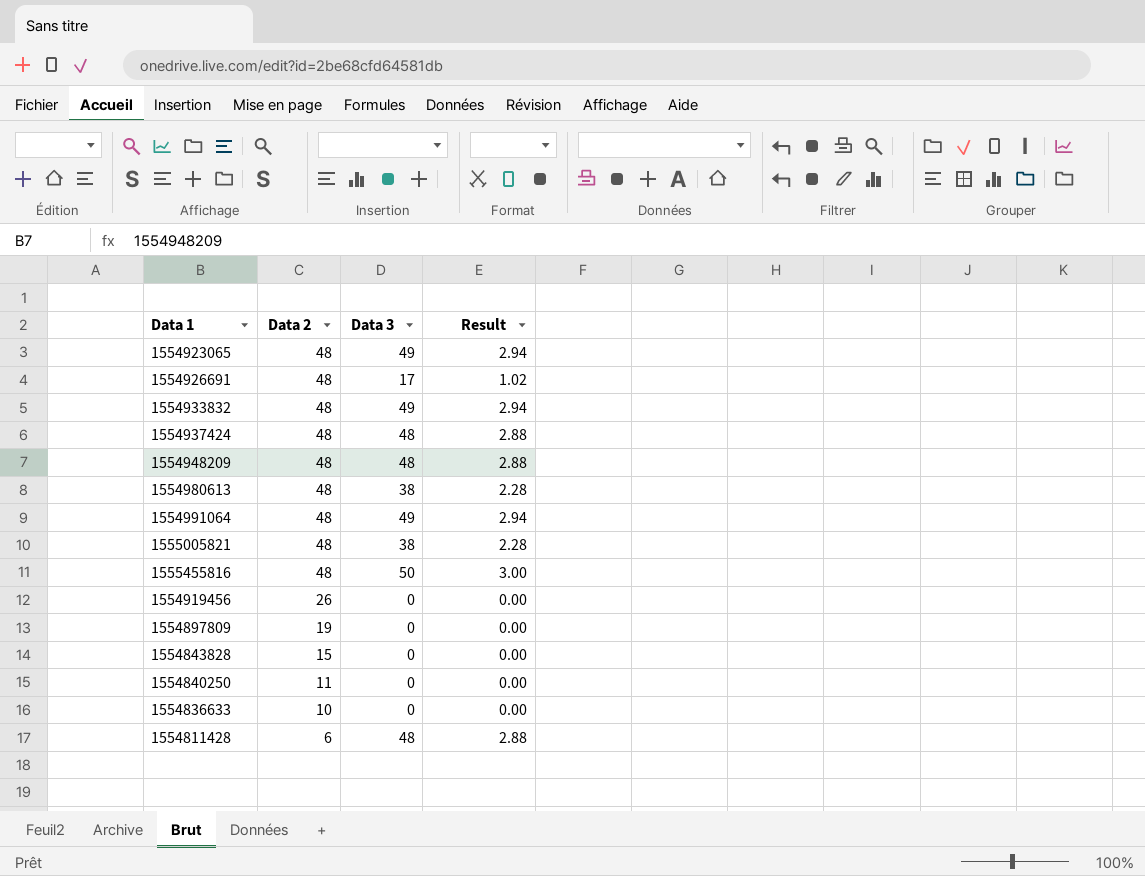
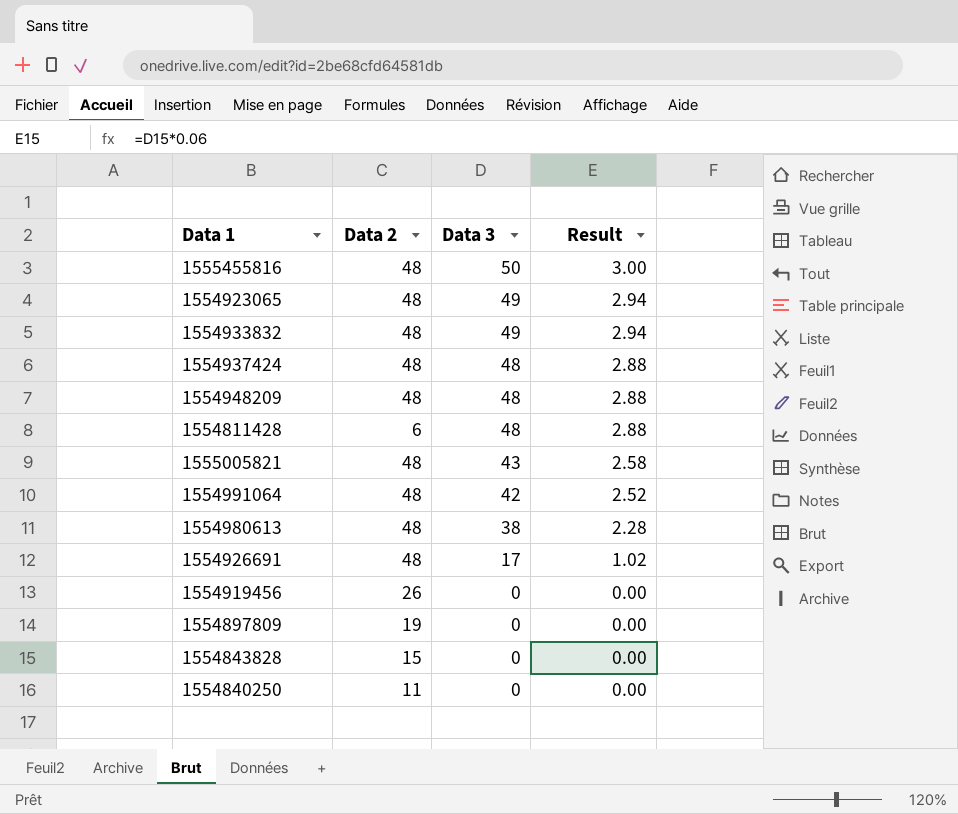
row order: Data 2 descending -> Data 3 descending
row 1554836633: 10 | 0 | 0.00 -> none
1555005821 | Data 3: 38 -> 43
1555005821 | Result: 2.28 -> 2.58
1554991064 | Data 3: 49 -> 42
1554991064 | Result: 2.94 -> 2.52

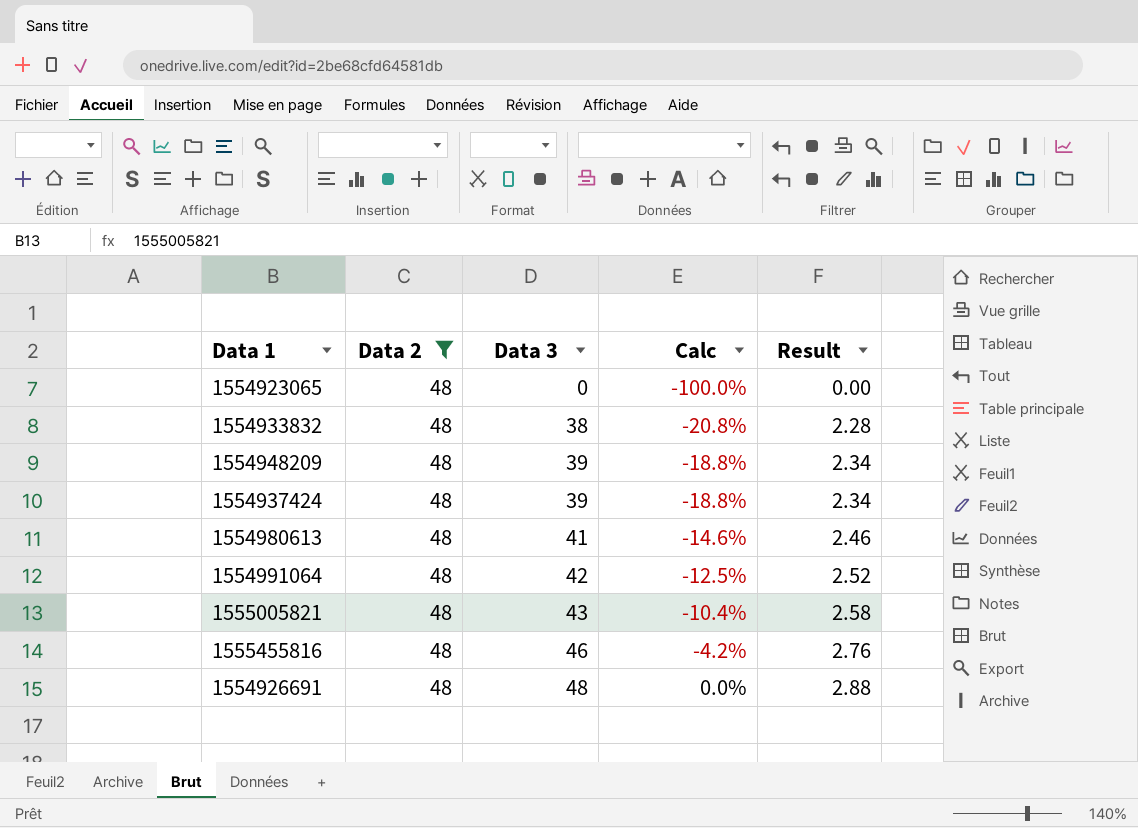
filter: none -> Data 2 = 48
row order: Data 3 descending -> Data 3 ascending
column Calc | formula: none -> ([Data 3] - [Data 2]) / [Data 2]
1554923065 | Data 3: 49 -> 0
1554923065 | Result: 2.94 -> 0.00
1554933832 | Data 3: 49 -> 38
1554933832 | Result: 2.94 -> 2.28
1554948209 | Data 3: 48 -> 39
1554948209 | Result: 2.88 -> 2.34
1554937424 | Data 3: 48 -> 39
1554937424 | Result: 2.88 -> 2.34
1554980613 | Data 3: 38 -> 41
1554980613 | Result: 2.28 -> 2.46
1555455816 | Data 3: 50 -> 46
1555455816 | Result: 3.00 -> 2.76
1554926691 | Data 3: 17 -> 48
1554926691 | Result: 1.02 -> 2.88

